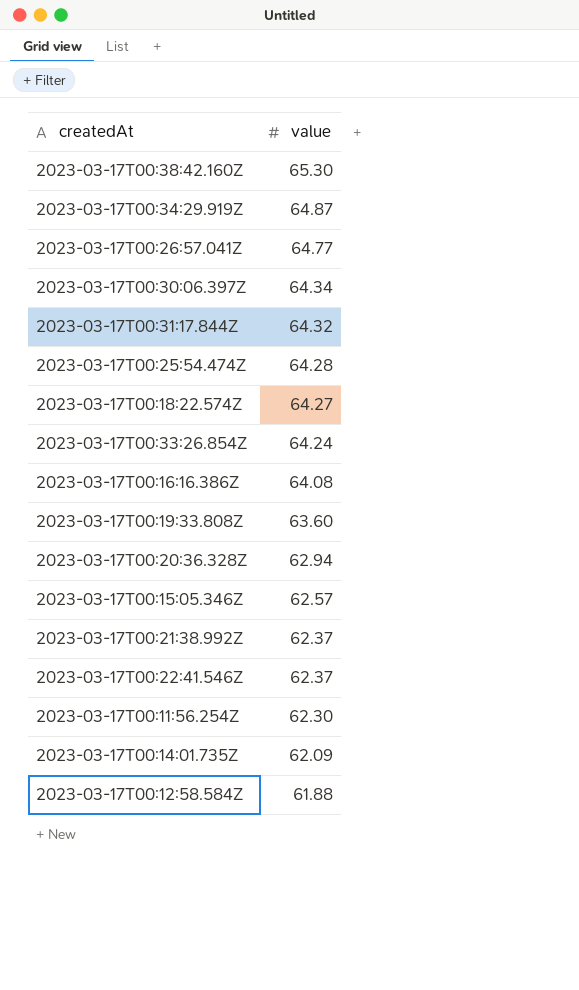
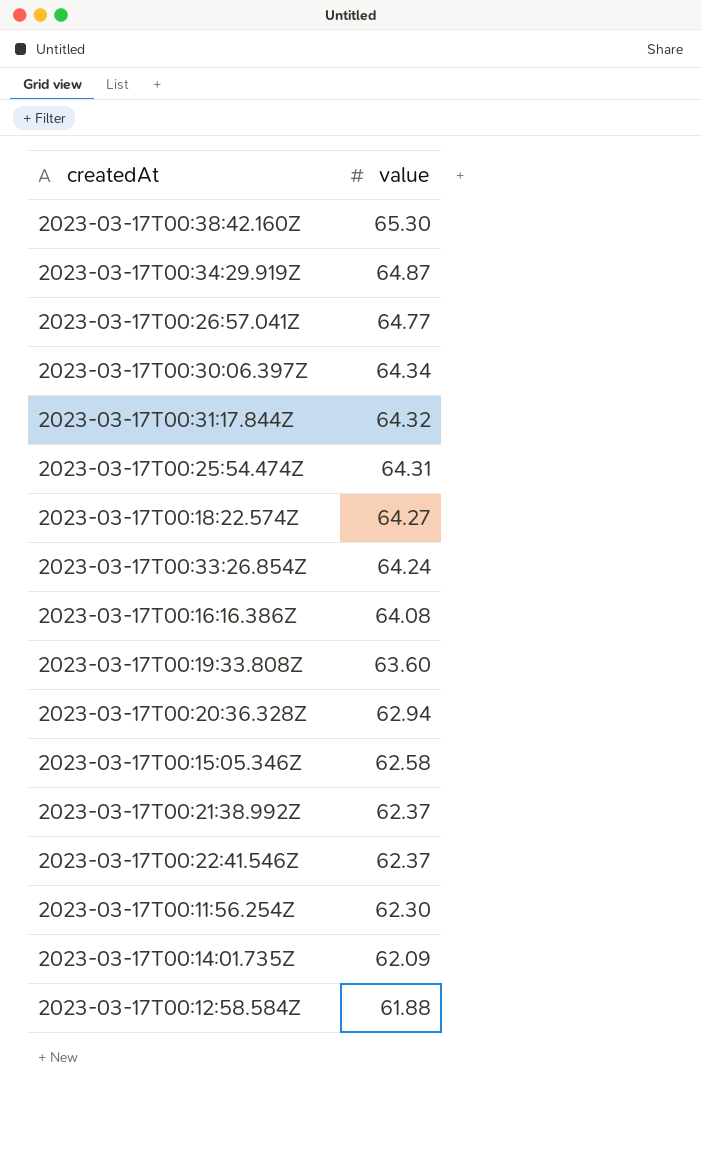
2023-03-17T00:25:54.474Z | value: 64.28 -> 64.31
2023-03-17T00:15:05.346Z | value: 62.57 -> 62.58

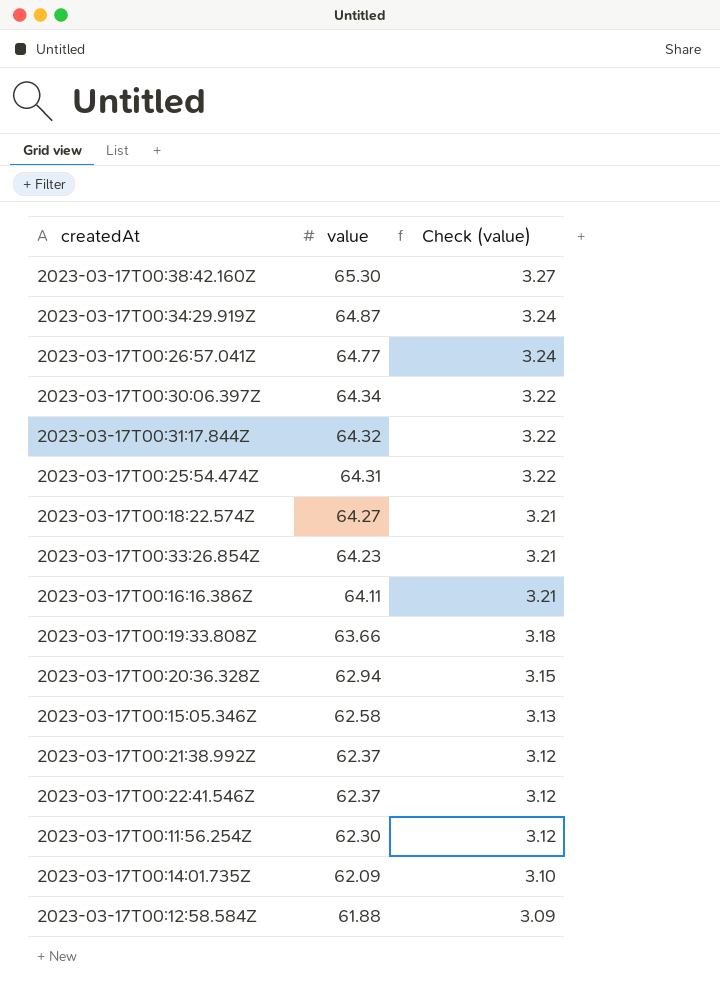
column Check (value) | formula: none -> [value] * 0.05
2023-03-17T00:33:26.854Z | value: 64.24 -> 64.23
2023-03-17T00:16:16.386Z | value: 64.08 -> 64.11
2023-03-17T00:19:33.808Z | value: 63.60 -> 63.66

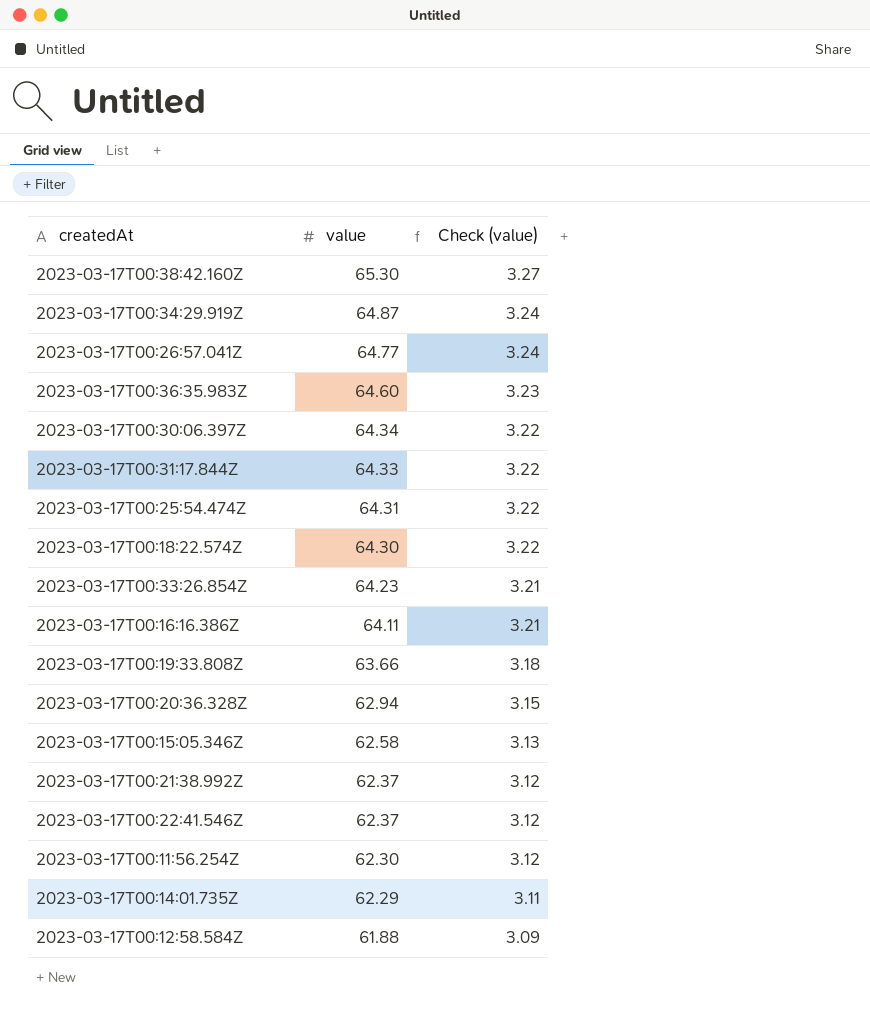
row 2023-03-17T00:36:35.983Z: none -> 64.60 | 3.23
2023-03-17T00:31:17.844Z | value: 64.32 -> 64.33
2023-03-17T00:18:22.574Z | value: 64.27 -> 64.30
2023-03-17T00:18:22.574Z | Check (value): 3.21 -> 3.22
2023-03-17T00:14:01.735Z | value: 62.09 -> 62.29
2023-03-17T00:14:01.735Z | Check (value): 3.10 -> 3.11

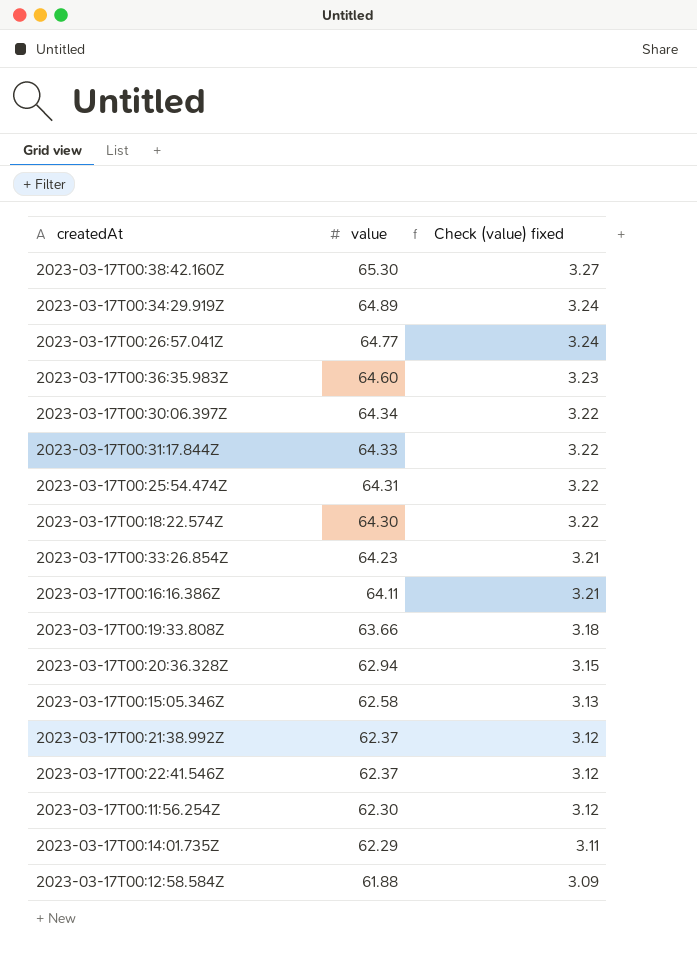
column name: Check (value) -> Check (value) fixed
2023-03-17T00:34:29.919Z | value: 64.87 -> 64.89

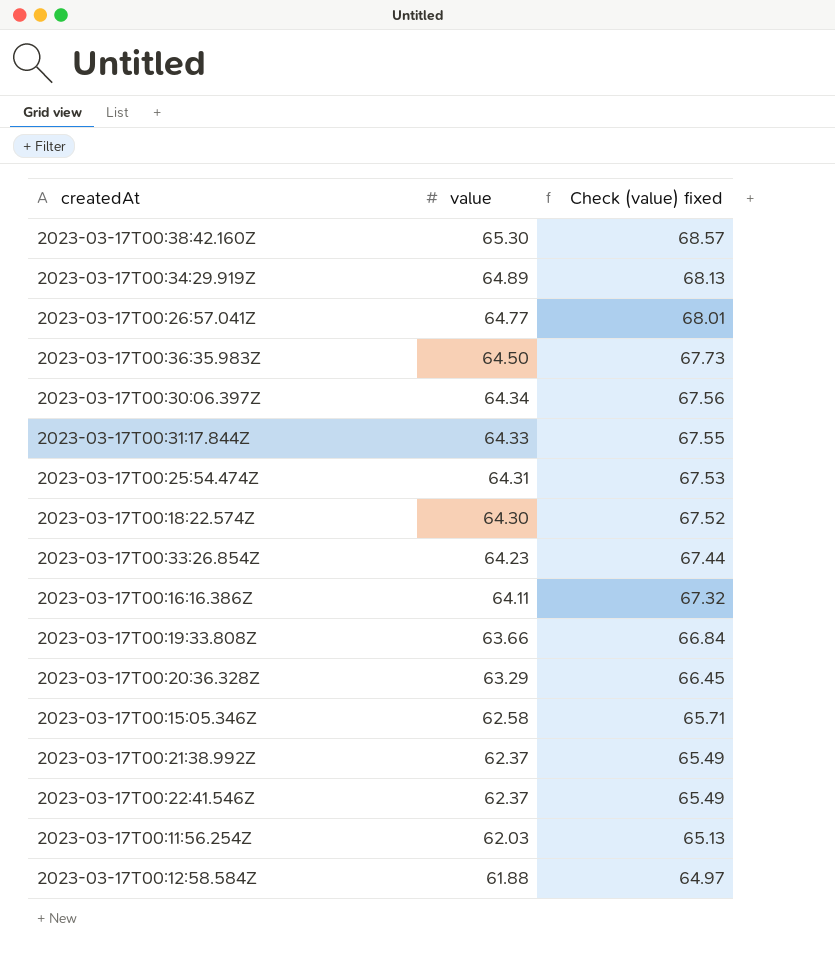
column Check (value) fixed | formula: [value] * 0.05 -> [value] * 1.05
row 2023-03-17T00:14:01.735Z: 62.29 | 3.11 -> none
2023-03-17T00:36:35.983Z | value: 64.60 -> 64.50
2023-03-17T00:20:36.328Z | value: 62.94 -> 63.29
2023-03-17T00:11:56.254Z | value: 62.30 -> 62.03

